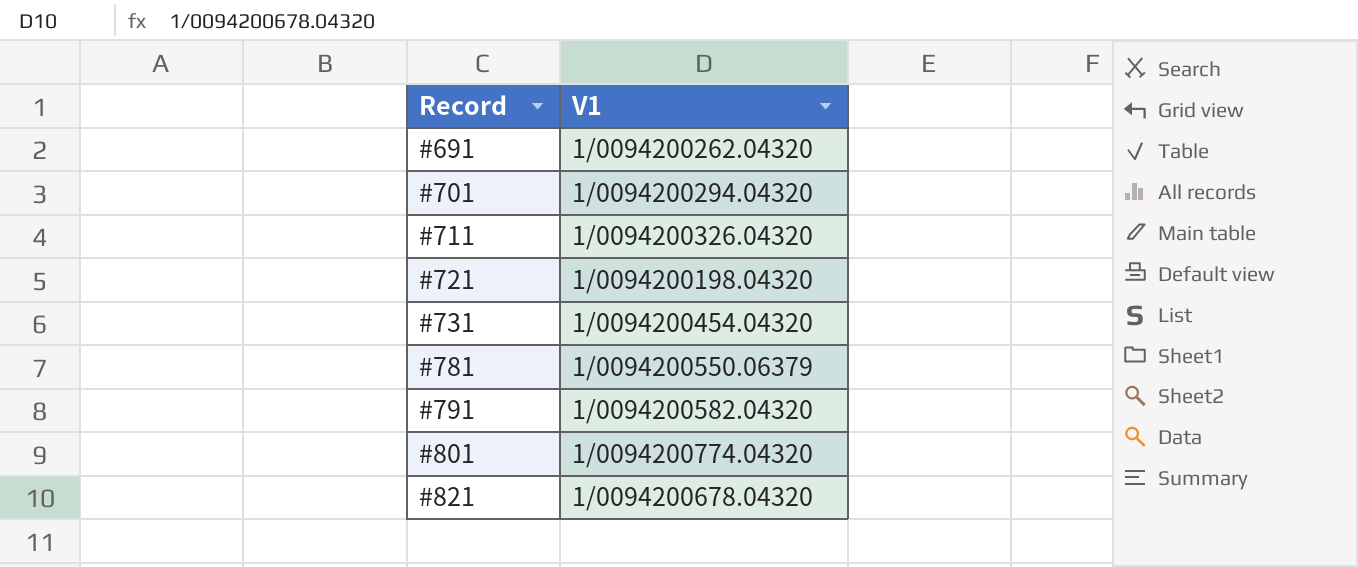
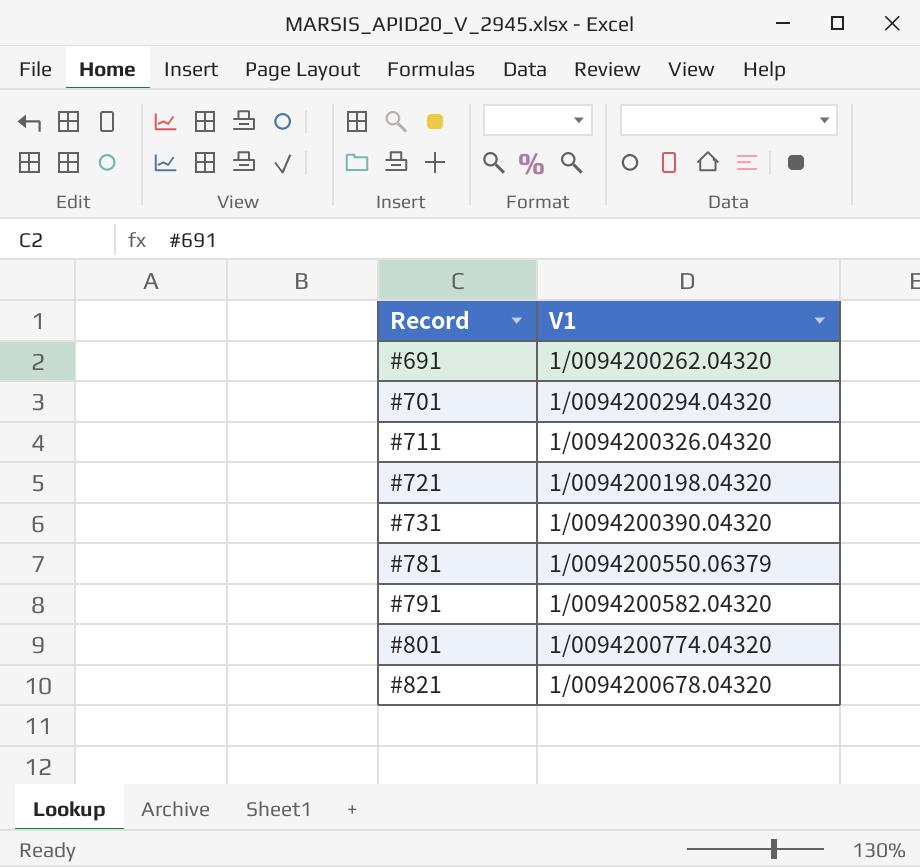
#731 | V1: 1/0094200454.04320 -> 1/0094200390.04320

